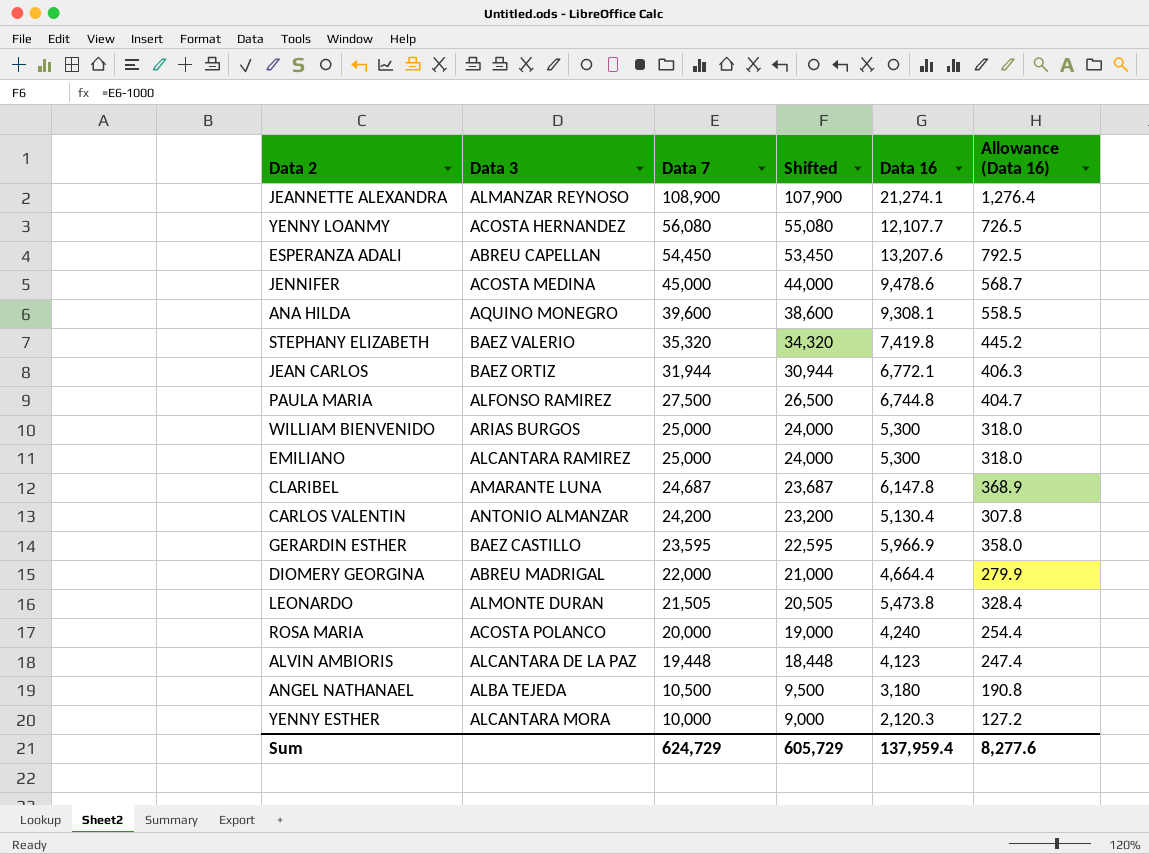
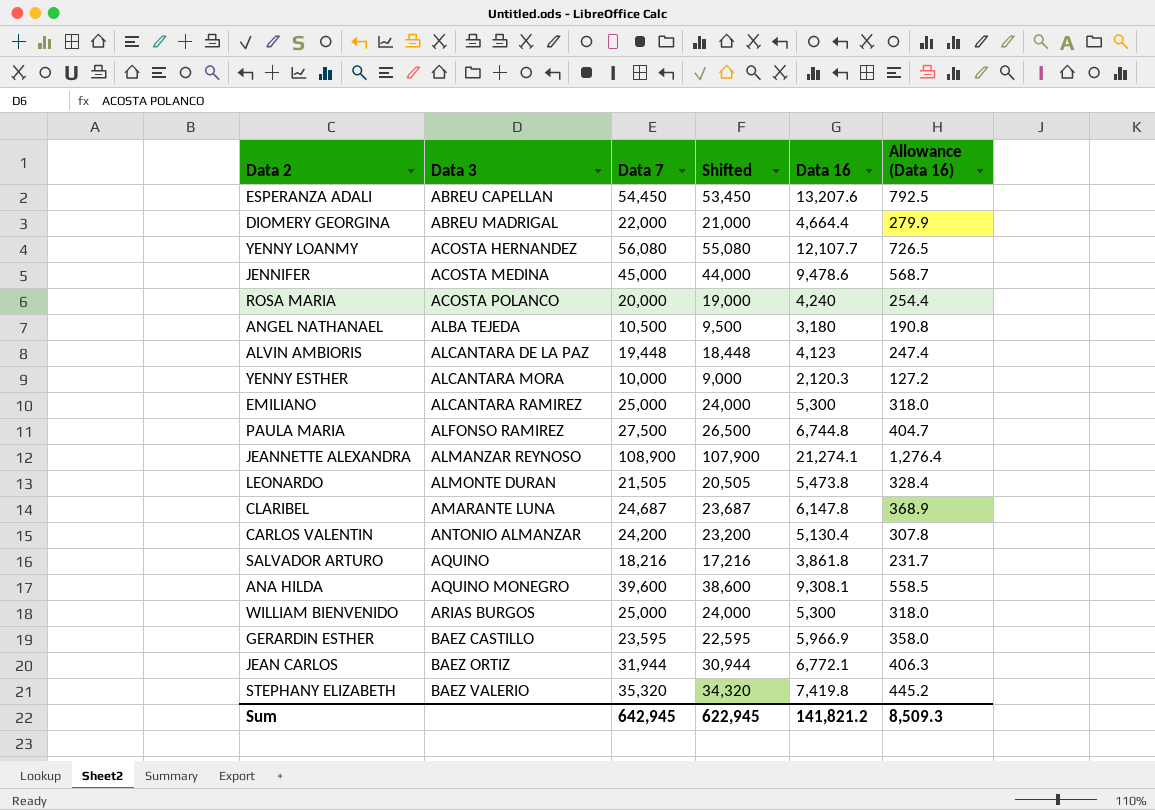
row order: Data 7 descending -> Data 3 ascending
row SALVADOR ARTURO: none -> AQUINO | 18,216 | 17,216 | 3,861.8 | 231.7
Sum | Data 7: 624,729 -> 642,945
Sum | Shifted: 605,729 -> 622,945
Sum | Data 16: 137,959.4 -> 141,821.2
Sum | Allowance (Data 16): 8,277.6 -> 8,509.3

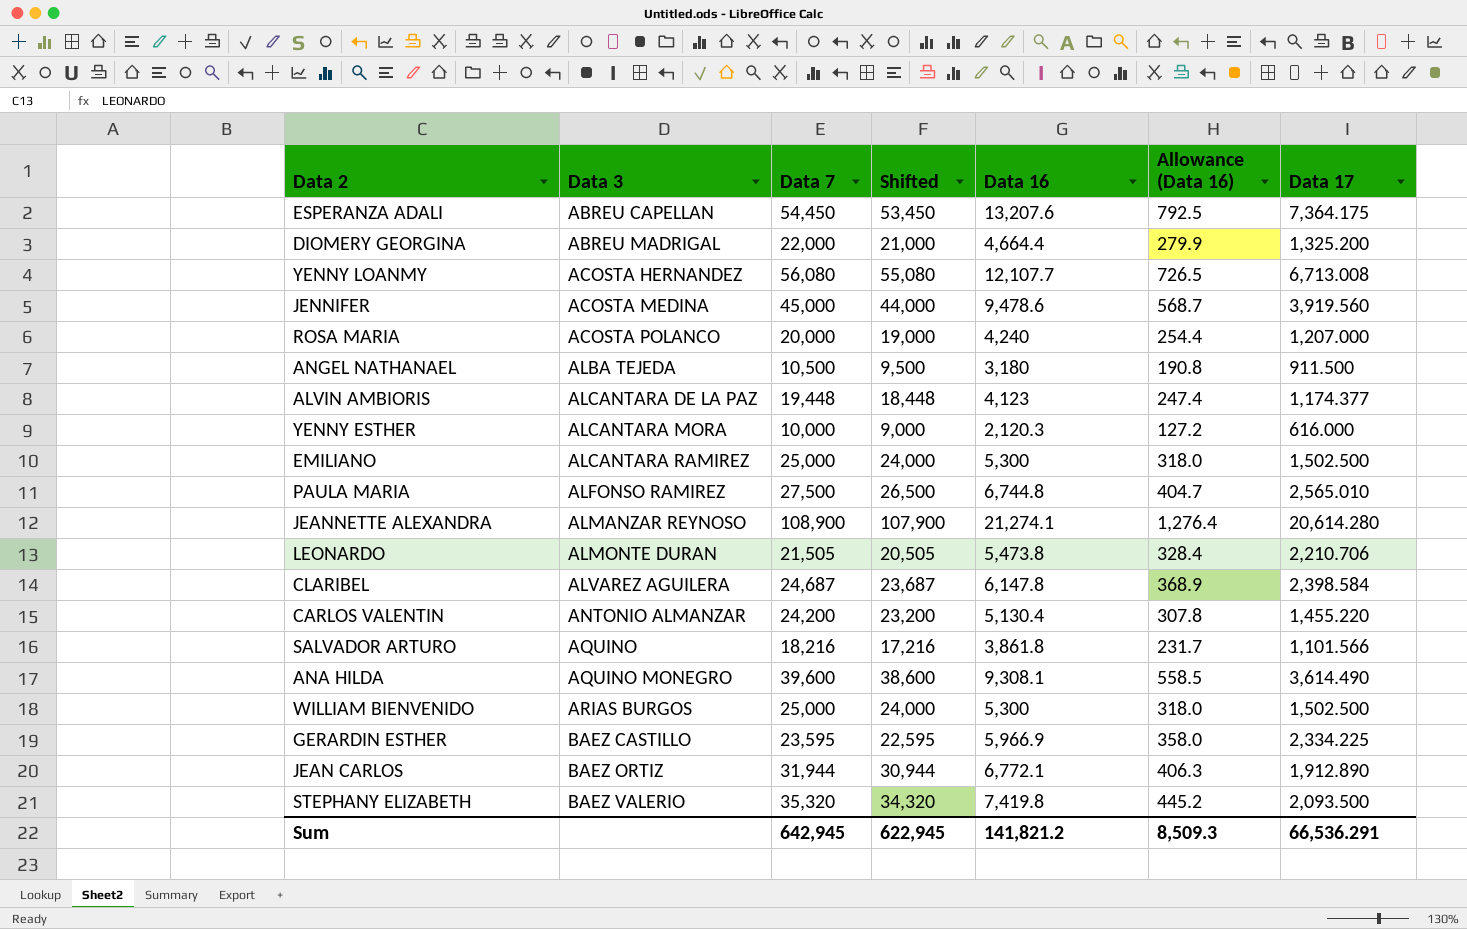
column Data 17 | position: none -> 7
CLARIBEL | Data 3: AMARANTE LUNA -> ALVAREZ AGUILERA

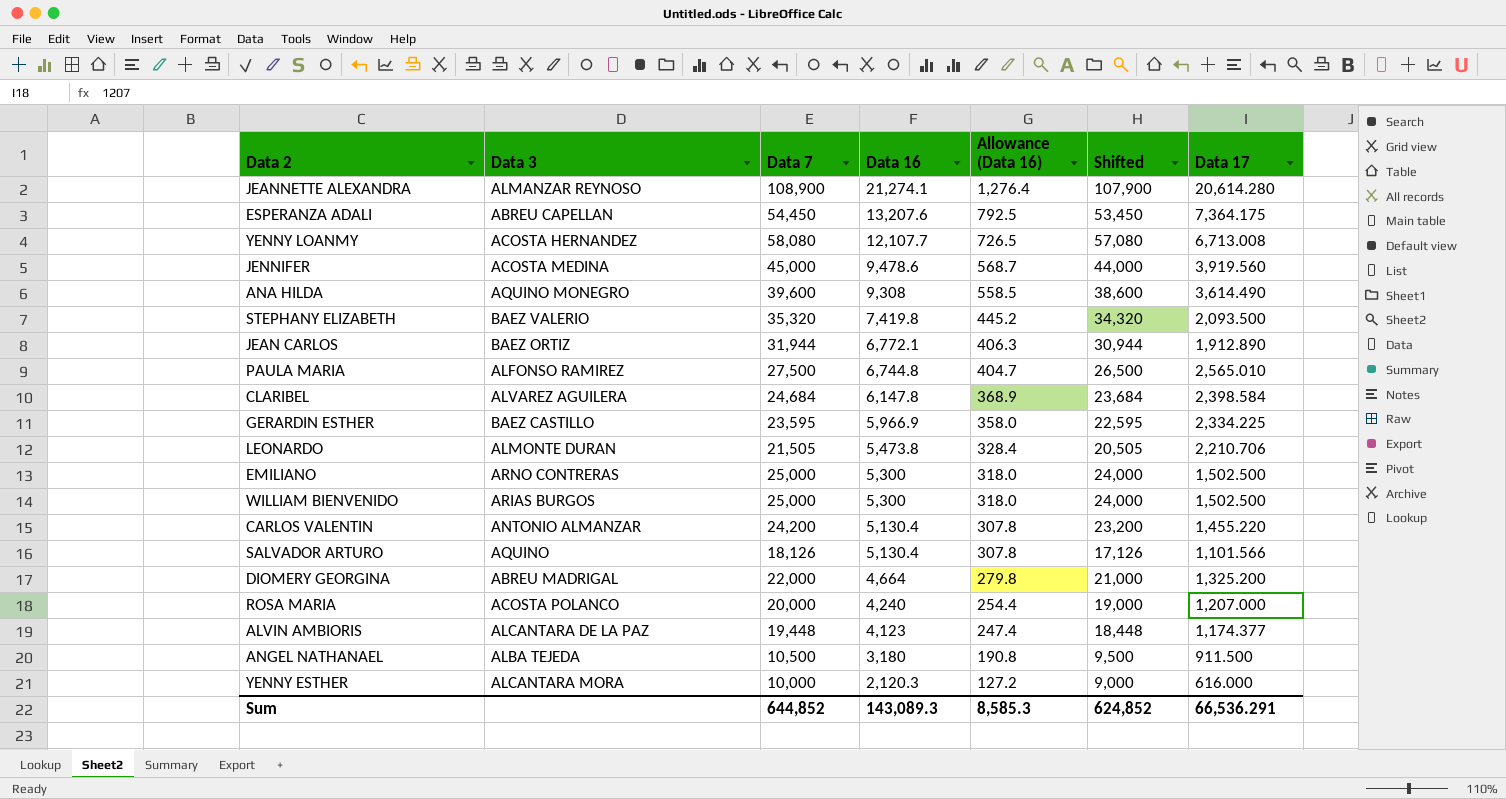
row order: Data 3 ascending -> Data 16 descending
column Shifted | position: 4 -> 6
YENNY LOANMY | Data 7: 56,080 -> 58,080
YENNY LOANMY | Shifted: 55,080 -> 57,080
ANA HILDA | Data 16: 9,308.1 -> 9,308
CLARIBEL | Data 7: 24,687 -> 24,684
CLARIBEL | Shifted: 23,687 -> 23,684
EMILIANO | Data 3: ALCANTARA RAMIREZ -> ARNO CONTRERAS
SALVADOR ARTURO | Data 7: 18,216 -> 18,126
SALVADOR ARTURO | Data 16: 3,861.8 -> 5,130.4
SALVADOR ARTURO | Allowance (Data 16): 231.7 -> 307.8
SALVADOR ARTURO | Shifted: 17,216 -> 17,126
DIOMERY GEORGINA | Data 16: 4,664.4 -> 4,664
DIOMERY GEORGINA | Allowance (Data 16): 279.9 -> 279.8
Sum | Data 7: 642,945 -> 644,852
Sum | Data 16: 141,821.2 -> 143,089.3
Sum | Allowance (Data 16): 8,509.3 -> 8,585.3
Sum | Shifted: 622,945 -> 624,852

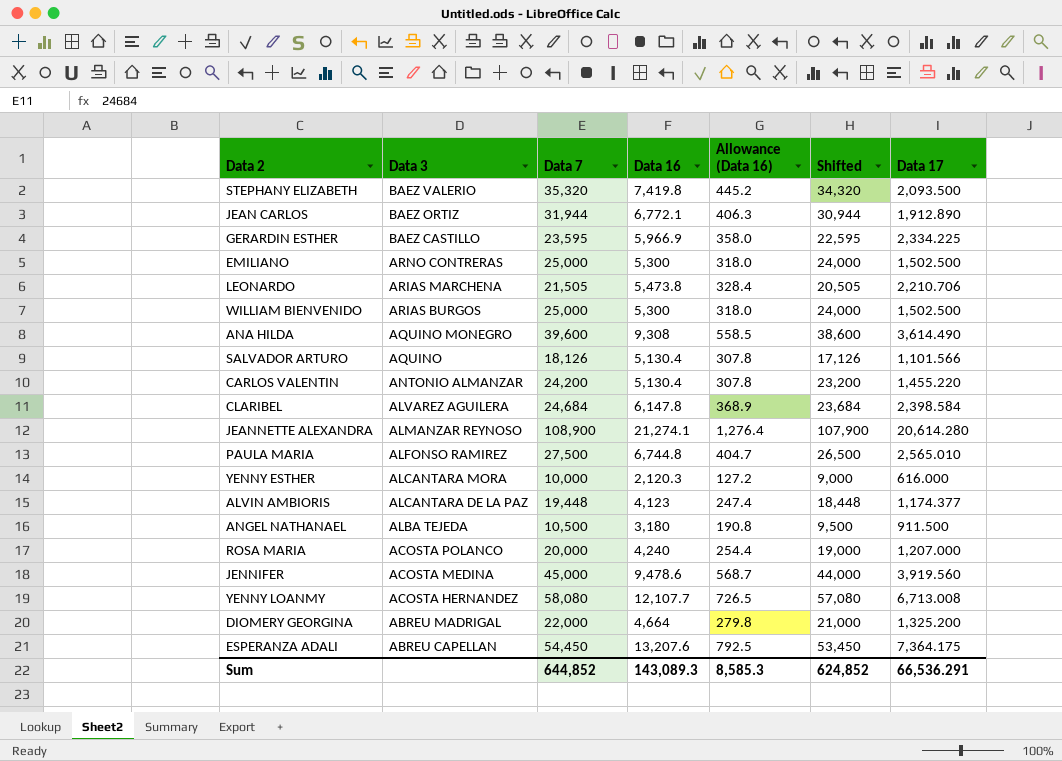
row order: Data 16 descending -> Data 3 descending
LEONARDO | Data 3: ALMONTE DURAN -> ARIAS MARCHENA

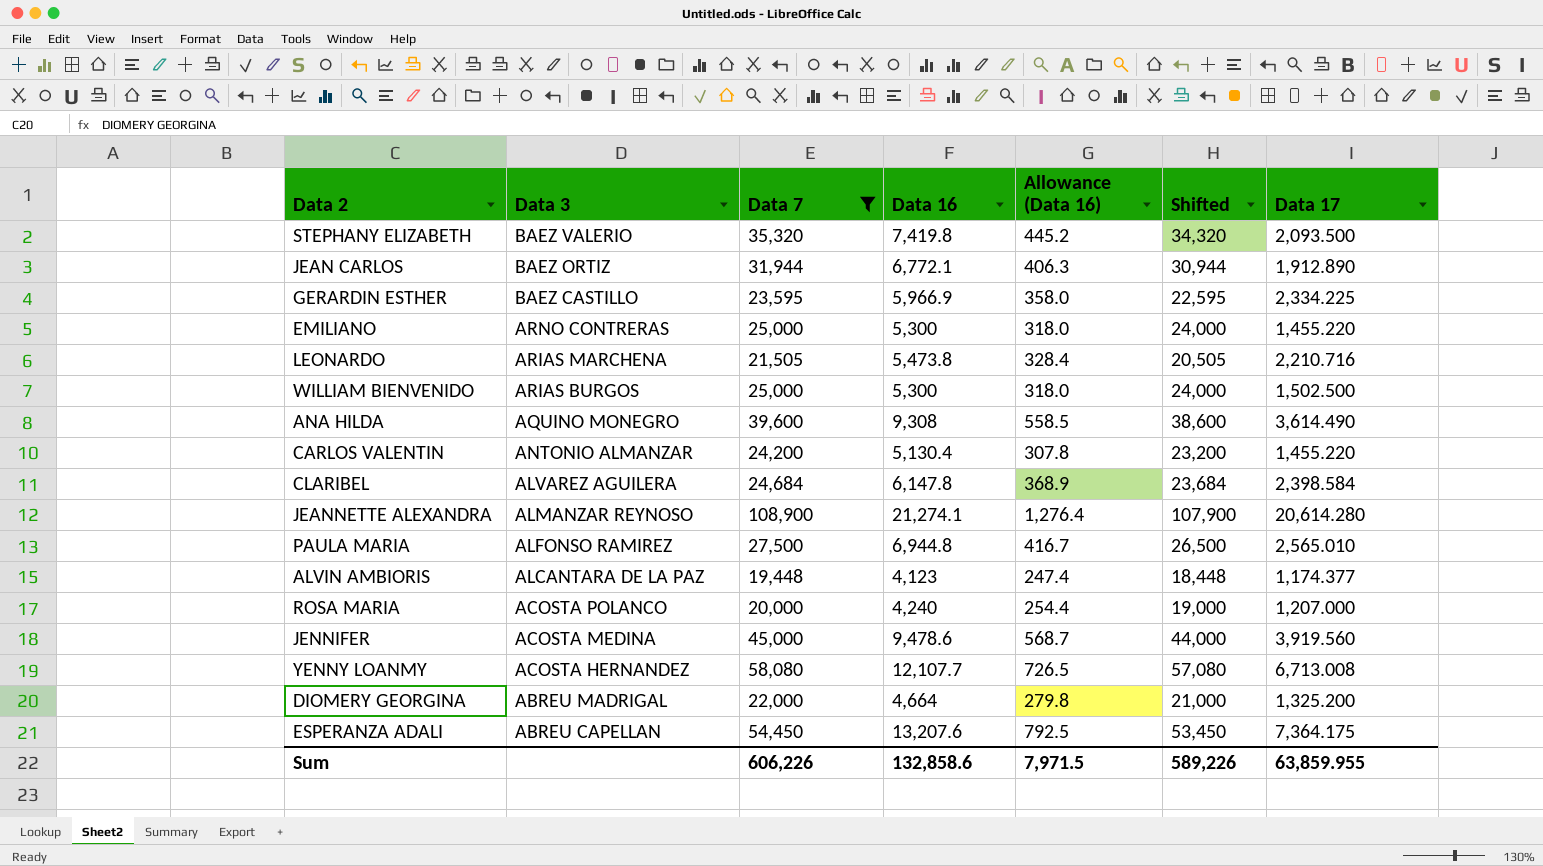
filter: none -> Data 7 >= 19,448
EMILIANO | Data 17: 1,502.500 -> 1,455.220
LEONARDO | Data 17: 2,210.706 -> 2,210.716
PAULA MARIA | Data 16: 6,744.8 -> 6,944.8
PAULA MARIA | Allowance (Data 16): 404.7 -> 416.7
Sum | Data 7: 644,852 -> 606,226
Sum | Data 16: 143,089.3 -> 132,858.6
Sum | Allowance (Data 16): 8,585.3 -> 7,971.5
Sum | Shifted: 624,852 -> 589,226
Sum | Data 17: 66,536.291 -> 63,859.955

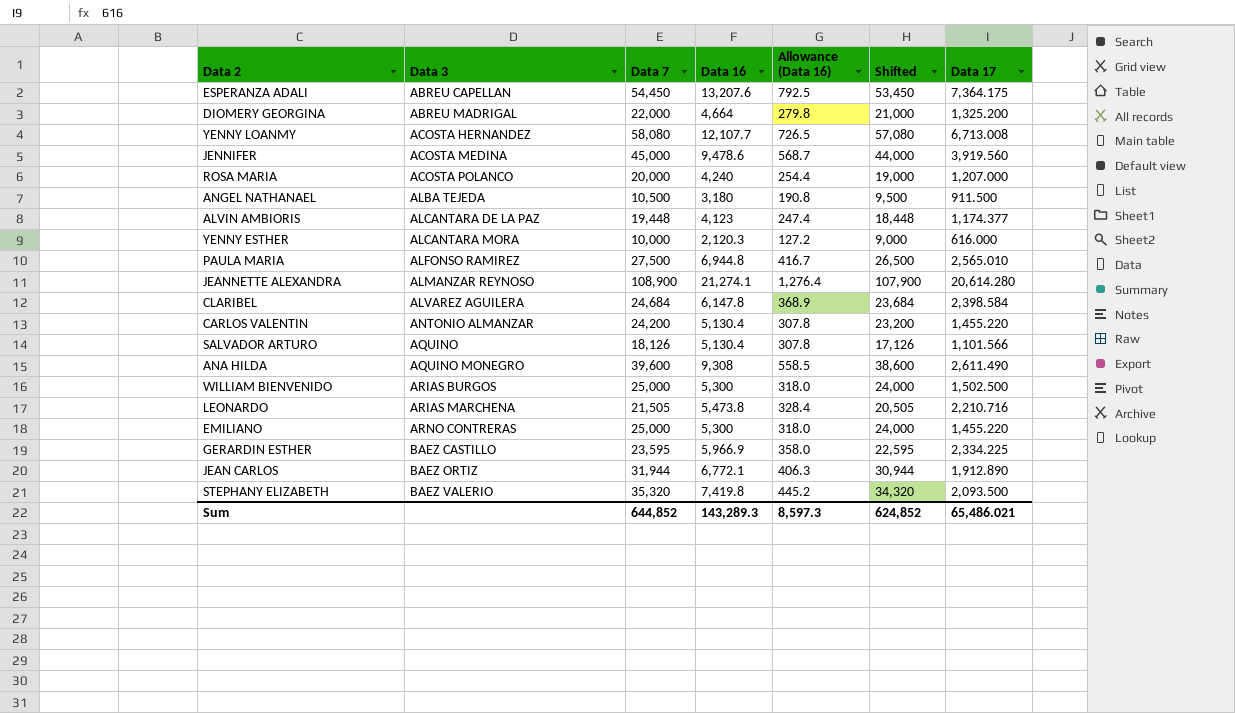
filter: Data 7 >= 19,448 -> none
row order: Data 3 descending -> Data 3 ascending
ANA HILDA | Data 17: 3,614.490 -> 2,611.490
Sum | Data 7: 606,226 -> 644,852
Sum | Data 16: 132,858.6 -> 143,289.3
Sum | Allowance (Data 16): 7,971.5 -> 8,597.3
Sum | Shifted: 589,226 -> 624,852
Sum | Data 17: 63,859.955 -> 65,486.021

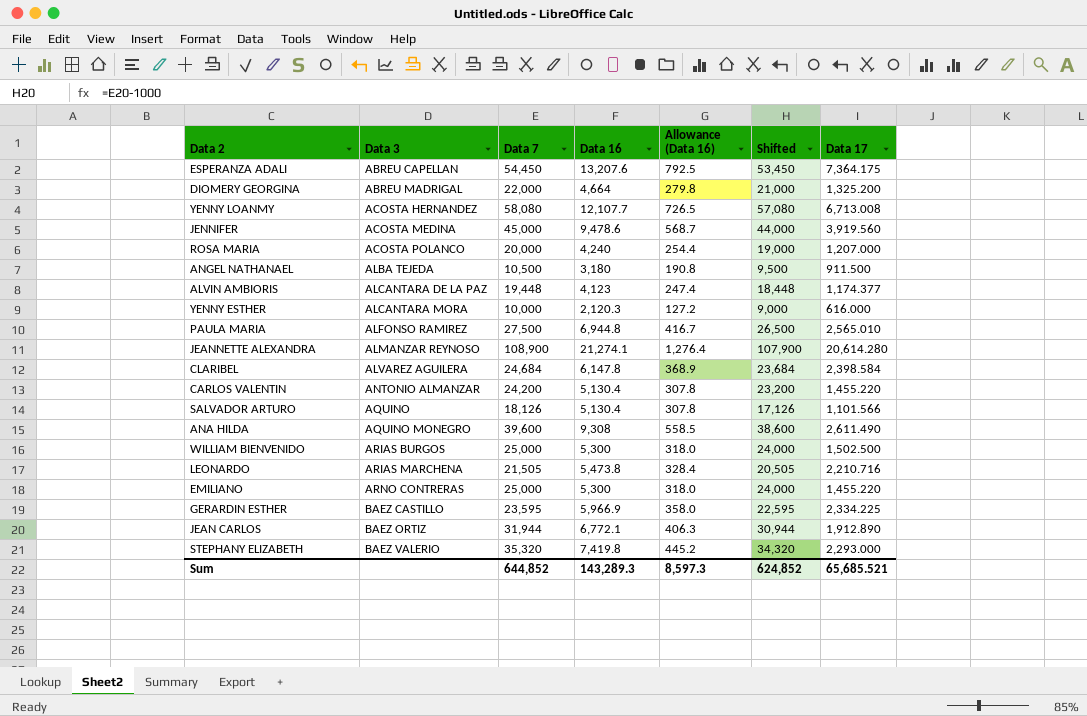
STEPHANY ELIZABETH | Data 17: 2,093.500 -> 2,293.000
Sum | Data 17: 65,486.021 -> 65,685.521

